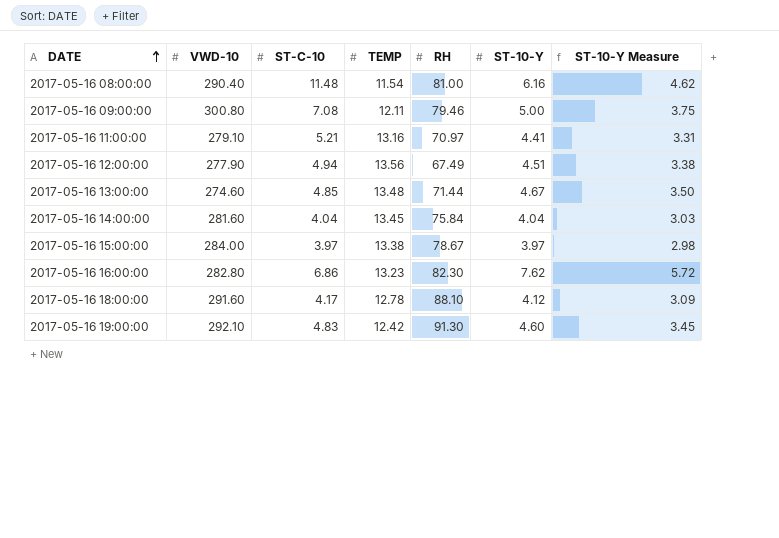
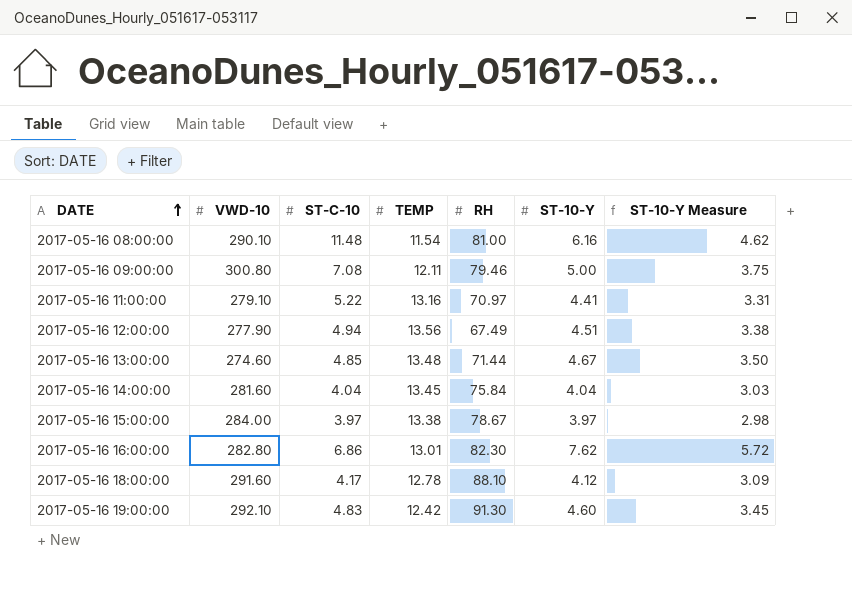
2017-05-16 08:00:00 | VWD-10: 290.40 -> 290.10
2017-05-16 11:00:00 | ST-C-10: 5.21 -> 5.22
2017-05-16 16:00:00 | TEMP: 13.23 -> 13.01

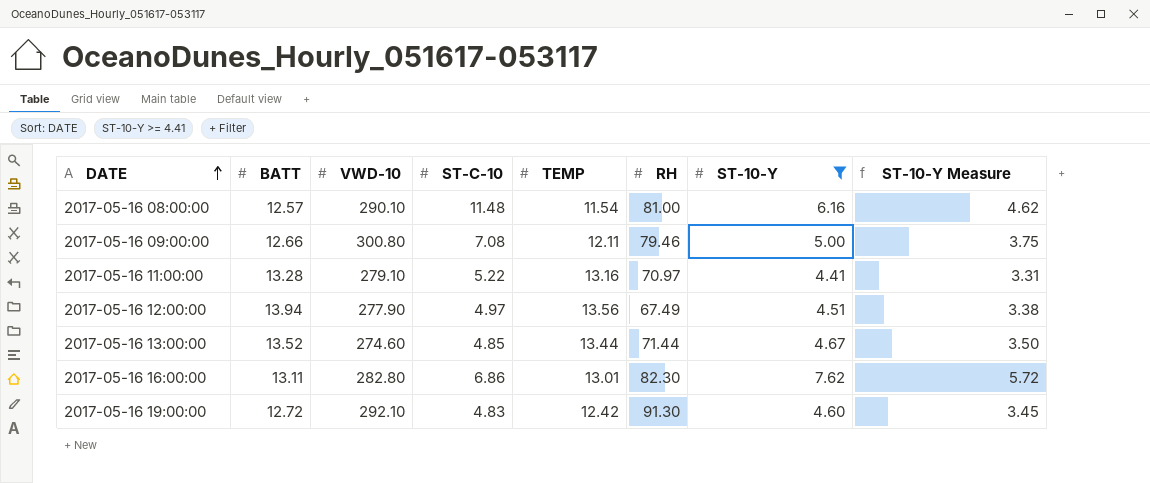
filter: none -> ST-10-Y >= 4.41
column BATT | position: none -> 2
2017-05-16 12:00:00 | ST-C-10: 4.94 -> 4.97
2017-05-16 13:00:00 | TEMP: 13.48 -> 13.44

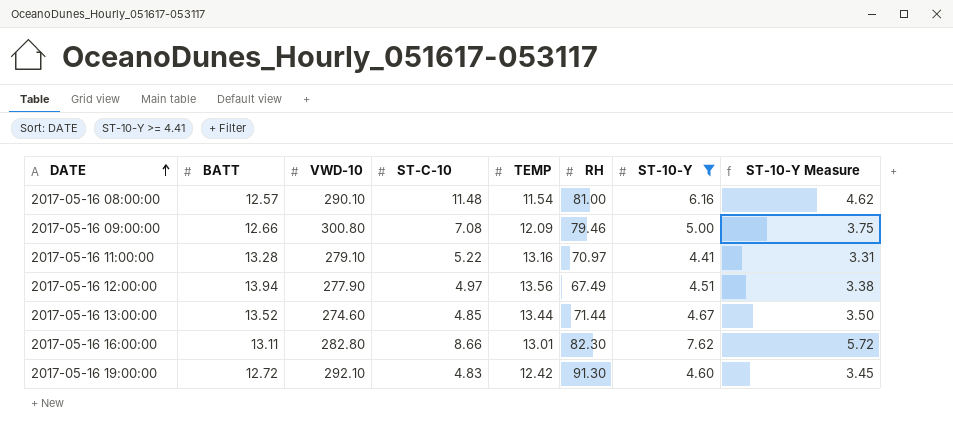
2017-05-16 09:00:00 | TEMP: 12.11 -> 12.09
2017-05-16 16:00:00 | ST-C-10: 6.86 -> 8.66

